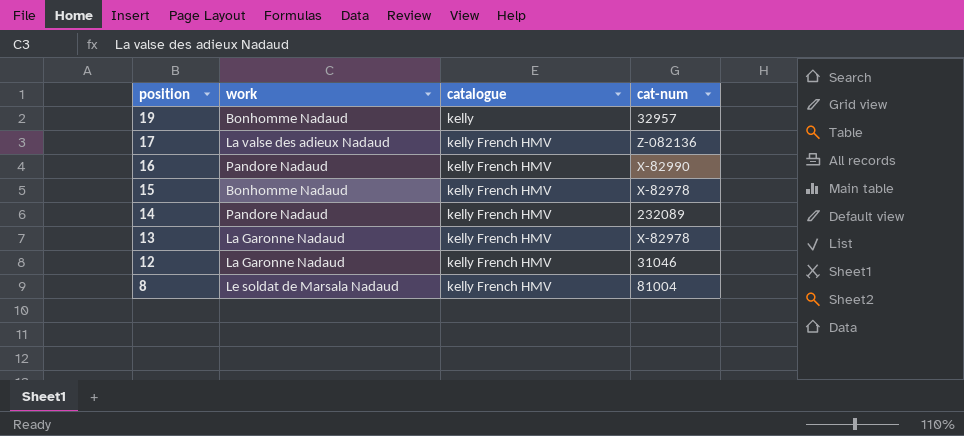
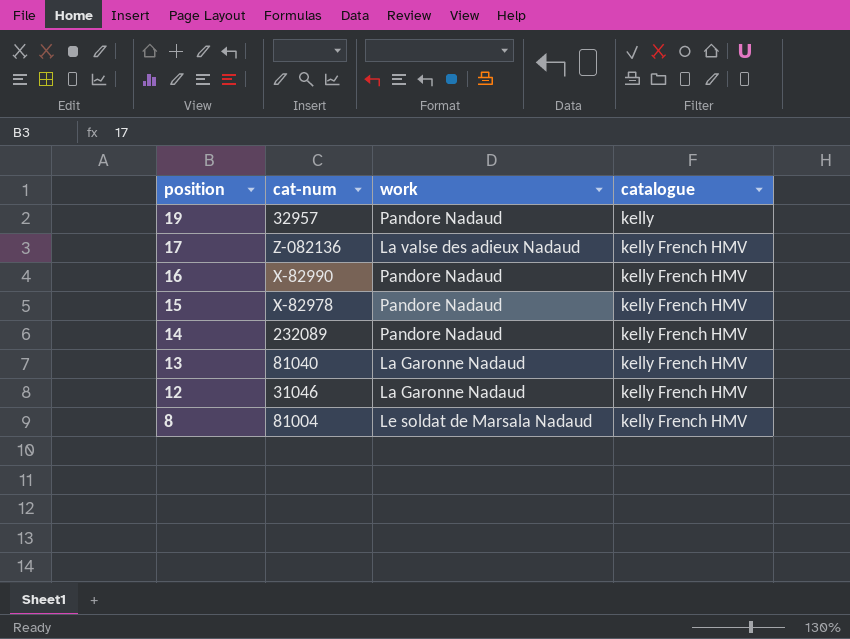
column cat-num | position: 4 -> 2
19 | work: Bonhomme Nadaud -> Pandore Nadaud
15 | work: Bonhomme Nadaud -> Pandore Nadaud
13 | cat-num: X-82978 -> 81040

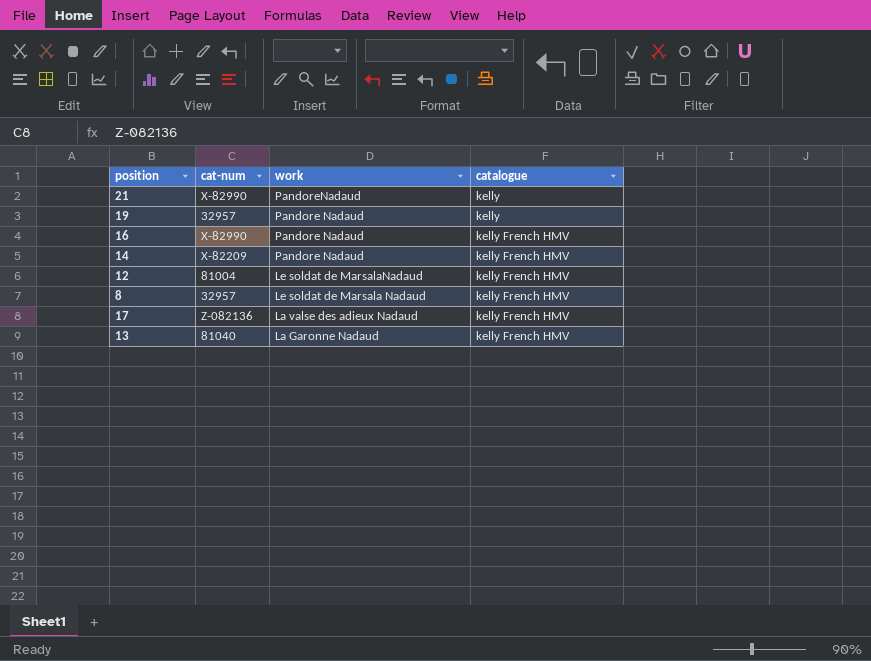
row order: position descending -> work descending
row 15: X-82978 | Pandore Nadaud | kelly French HMV -> none
row 21: none -> X-82990 | PandoreNadaud | kelly
14 | cat-num: 232089 -> X-82209
12 | cat-num: 31046 -> 81004
12 | work: La Garonne Nadaud -> Le soldat de MarsalaNadaud
8 | cat-num: 81004 -> 32957

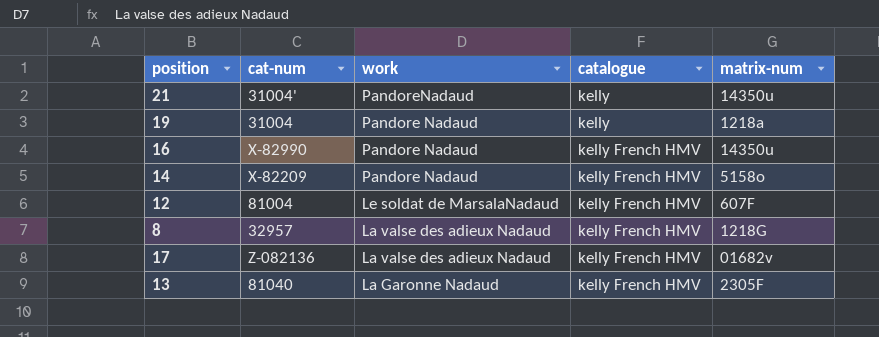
column matrix-num | position: none -> 5
21 | cat-num: X-82990 -> 31004'
19 | cat-num: 32957 -> 31004
8 | work: Le soldat de Marsala Nadaud -> La valse des adieux Nadaud

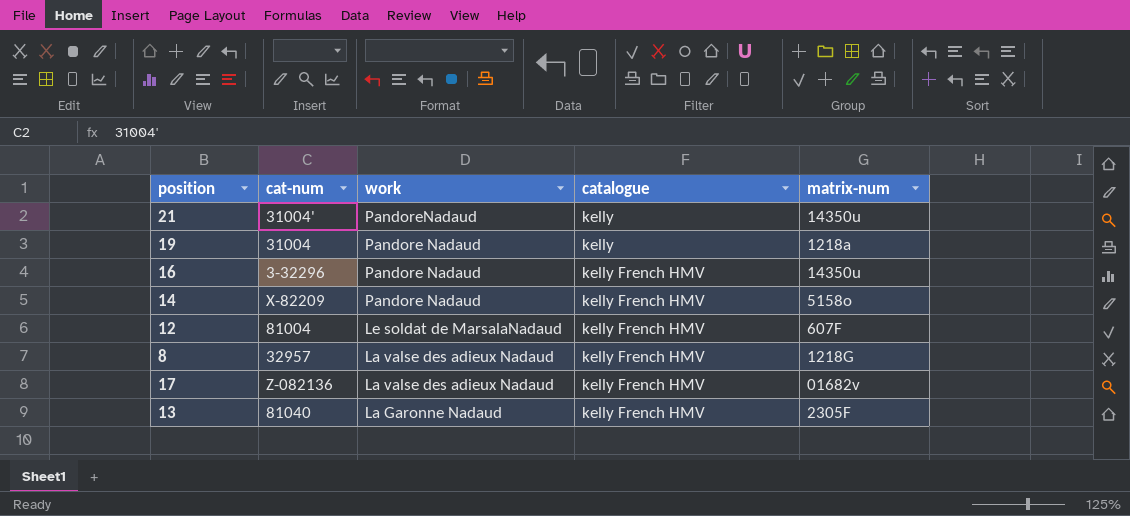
16 | cat-num: X-82990 -> 3-32296

